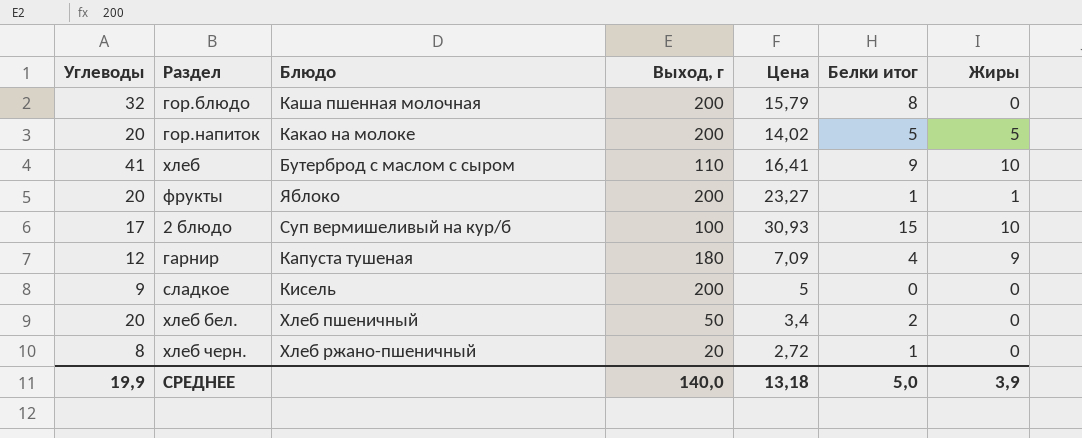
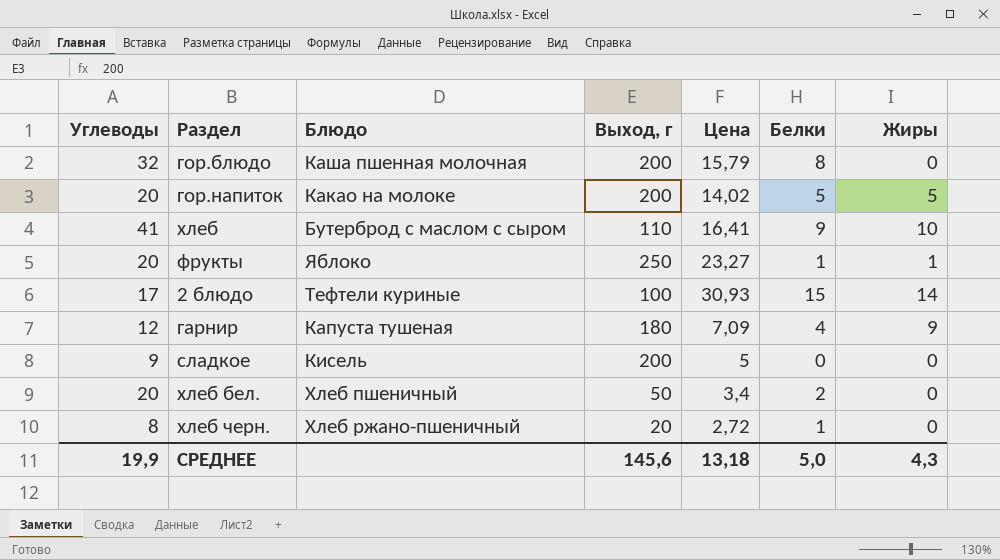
column name: Белки итог -> Белки
фрукты | Выход, г: 200 -> 250
2 блюдо | Блюдо: Суп вермишеливый на кур/б -> Тефтели куриные
2 блюдо | Жиры: 10 -> 14
СРЕДНЕЕ | Выход, г: 140,0 -> 145,6
СРЕДНЕЕ | Жиры: 3,9 -> 4,3

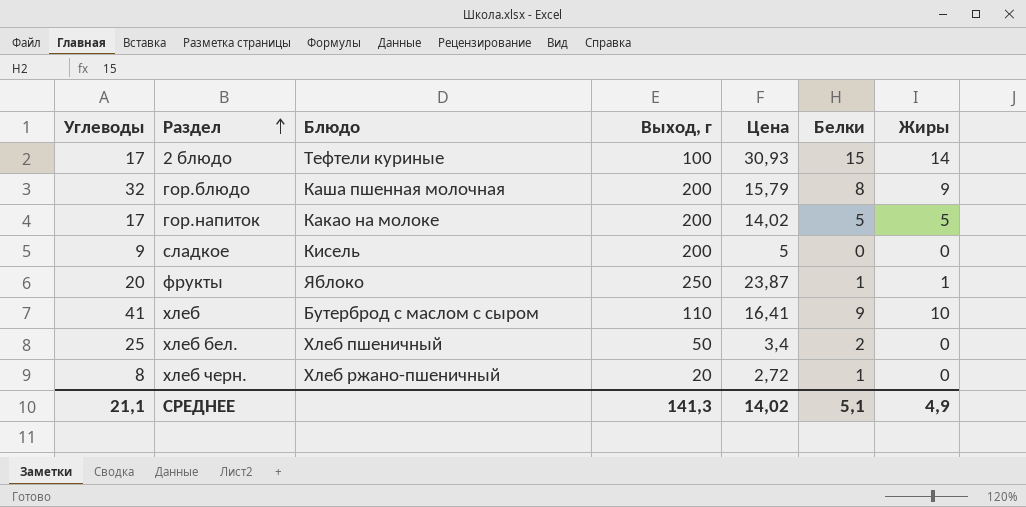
row order: none -> Раздел ascending
row гарнир: 12 | Капуста тушеная | 180 | 7,09 | 4 | 9 -> none
гор.блюдо | Жиры: 0 -> 9
гор.напиток | Углеводы: 20 -> 17
фрукты | Цена: 23,27 -> 23,87
хлеб бел. | Углеводы: 20 -> 25
СРЕДНЕЕ | Углеводы: 19,9 -> 21,1
СРЕДНЕЕ | Выход, г: 145,6 -> 141,3
СРЕДНЕЕ | Цена: 13,18 -> 14,02
СРЕДНЕЕ | Белки: 5,0 -> 5,1
СРЕДНЕЕ | Жиры: 4,3 -> 4,9

